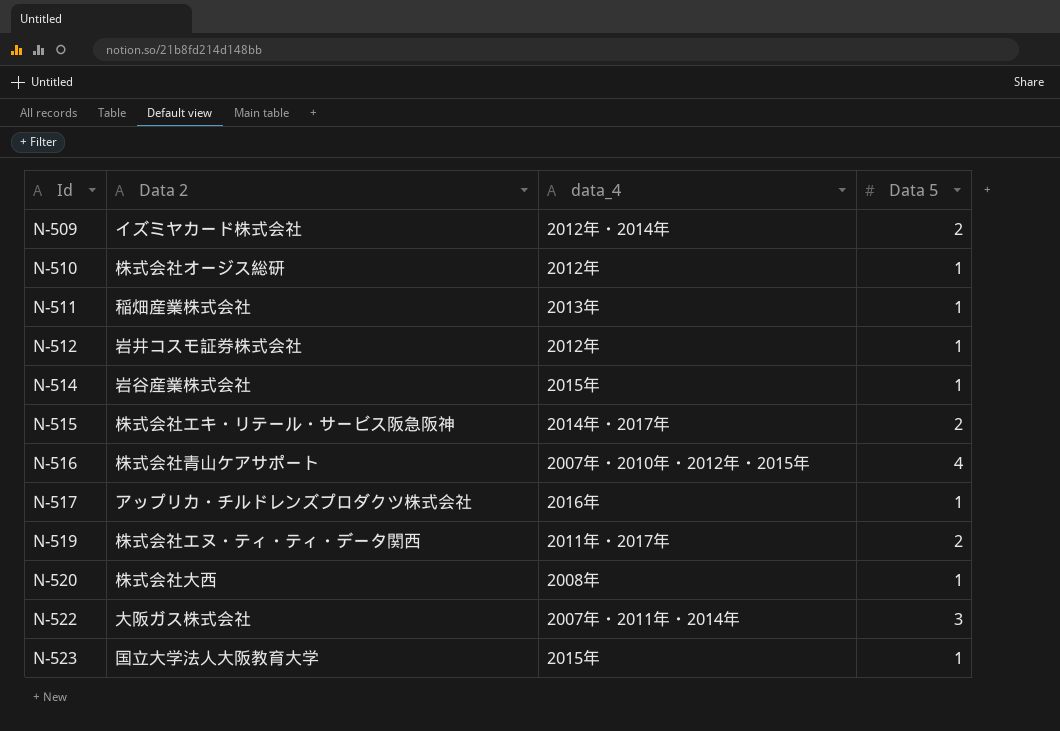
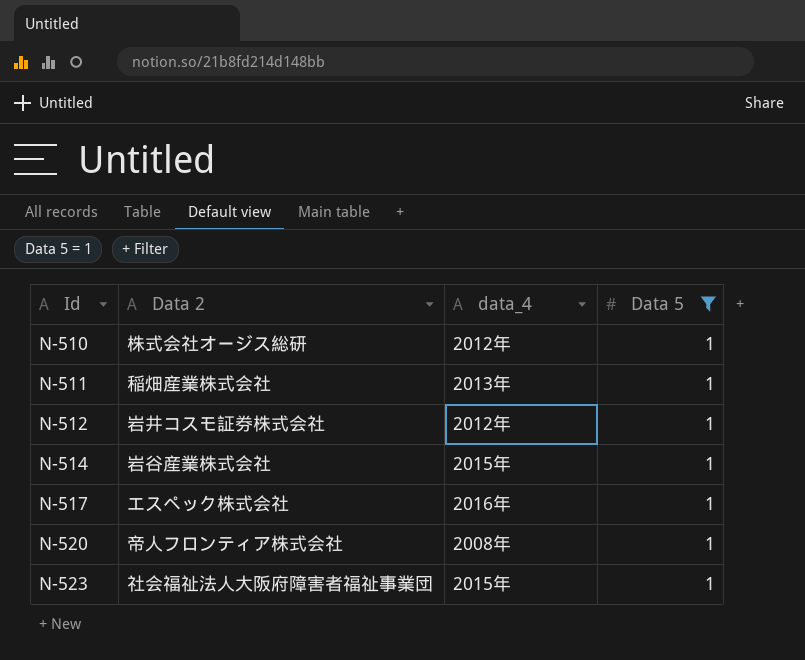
filter: none -> Data 5 = 1
N-517 | Data 2: アップリカ・チルドレンズプロダクツ株式会社 -> エスペック株式会社
N-520 | Data 2: 株式会社大西 -> 帝人フロンティア株式会社
N-523 | Data 2: 国立大学法人大阪教育大学 -> 社会福祉法人大阪府障害者福祉事業団

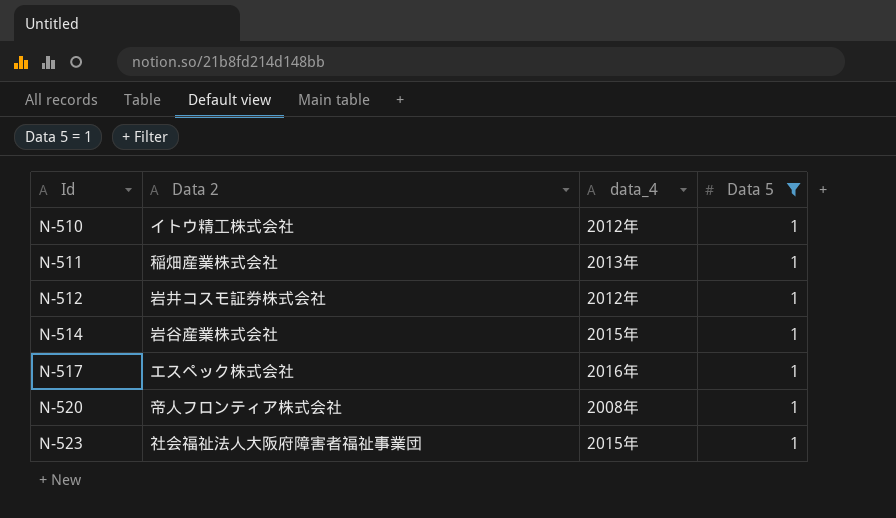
N-510 | Data 2: 株式会社オージス総研 -> イトウ精工株式会社

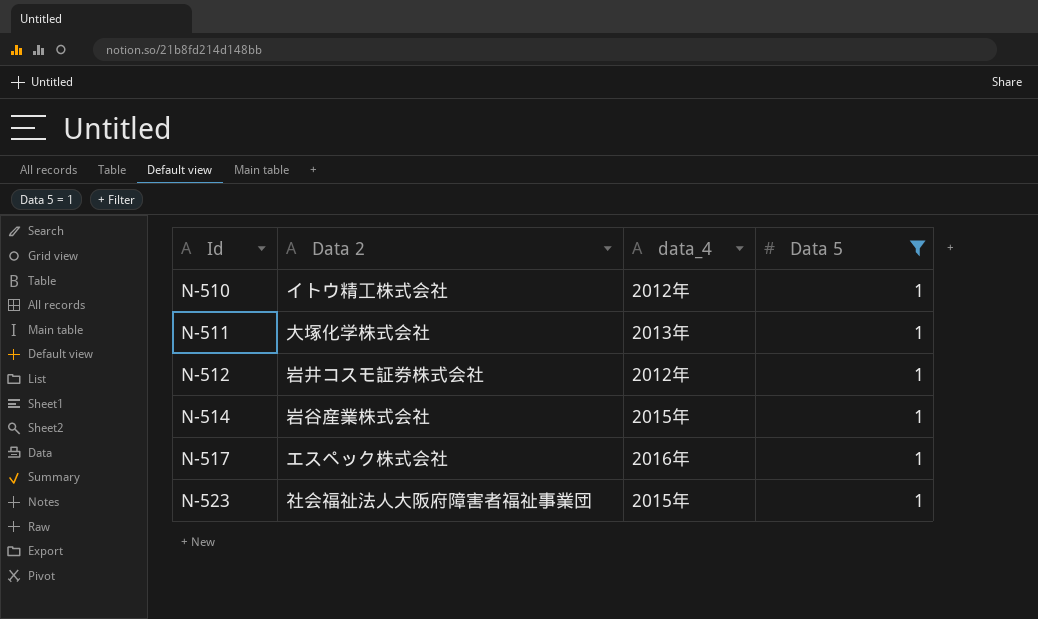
row N-520: 帝人フロンティア株式会社 | 2008年 | 1 -> none
N-511 | Data 2: 稲畑産業株式会社 -> 大塚化学株式会社

